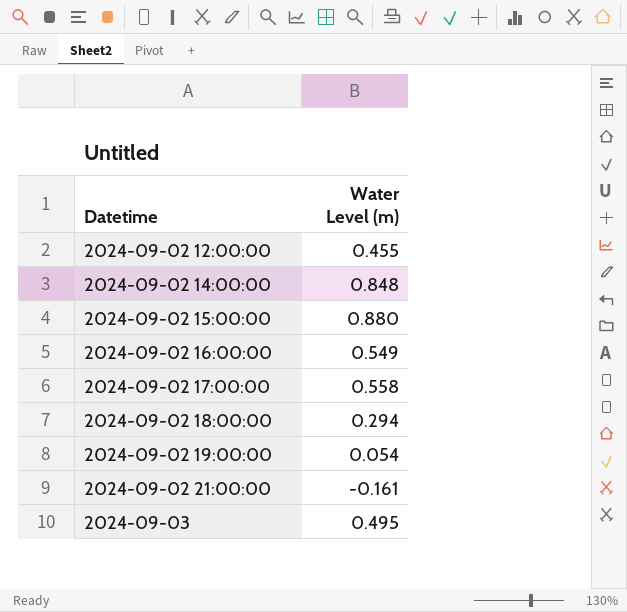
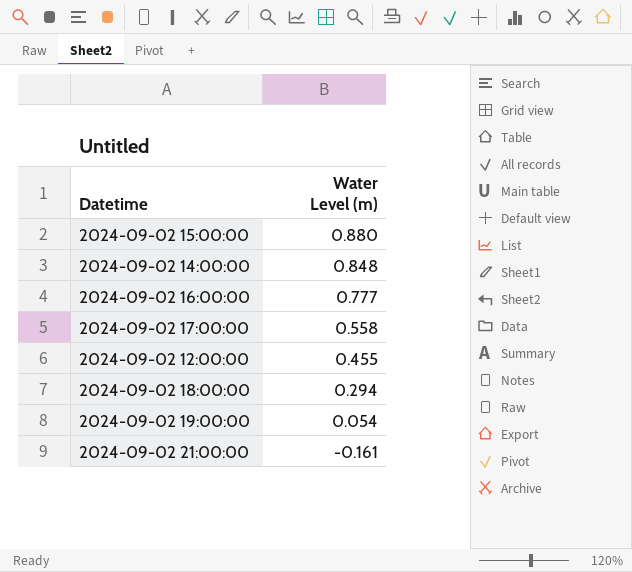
row order: Datetime ascending -> Water Level (m) descending
row 2024-09-03: 0.495 -> none
2024-09-02 16:00:00 | Water Level (m): 0.549 -> 0.777

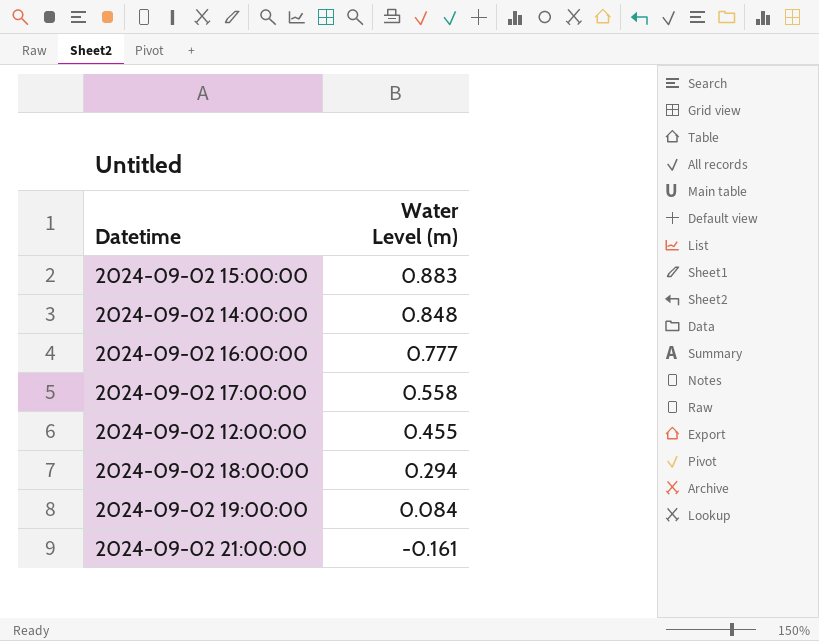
2024-09-02 15:00:00 | Water Level (m): 0.880 -> 0.883
2024-09-02 19:00:00 | Water Level (m): 0.054 -> 0.084

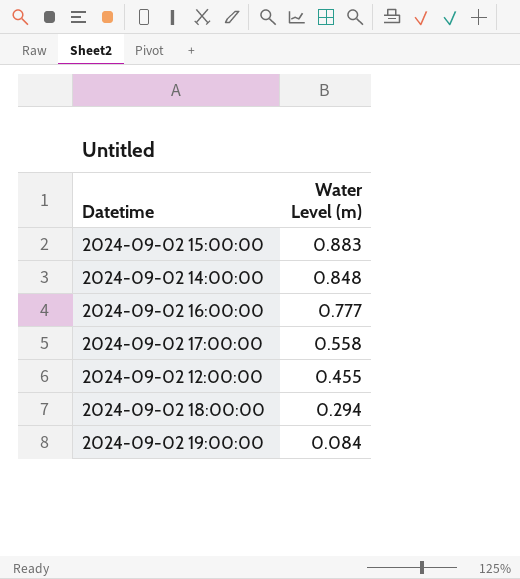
row 2024-09-02 21:00:00: -0.161 -> none

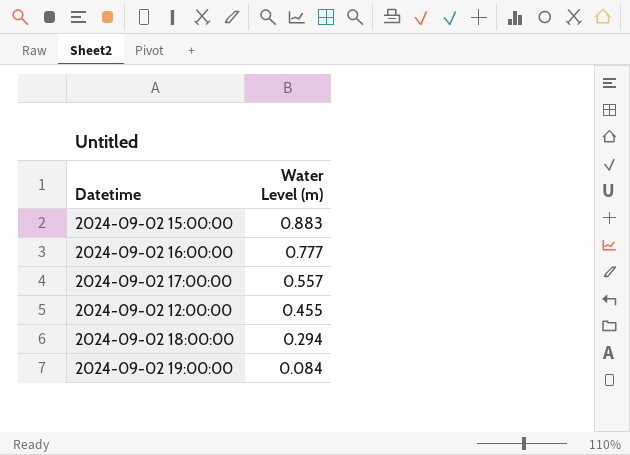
row 2024-09-02 14:00:00: 0.848 -> none
2024-09-02 17:00:00 | Water Level (m): 0.558 -> 0.557

